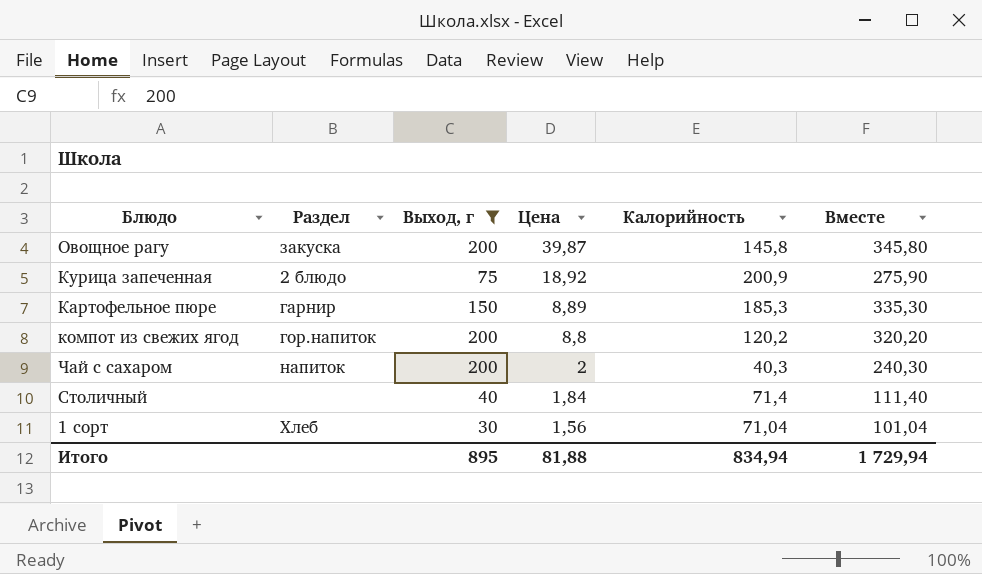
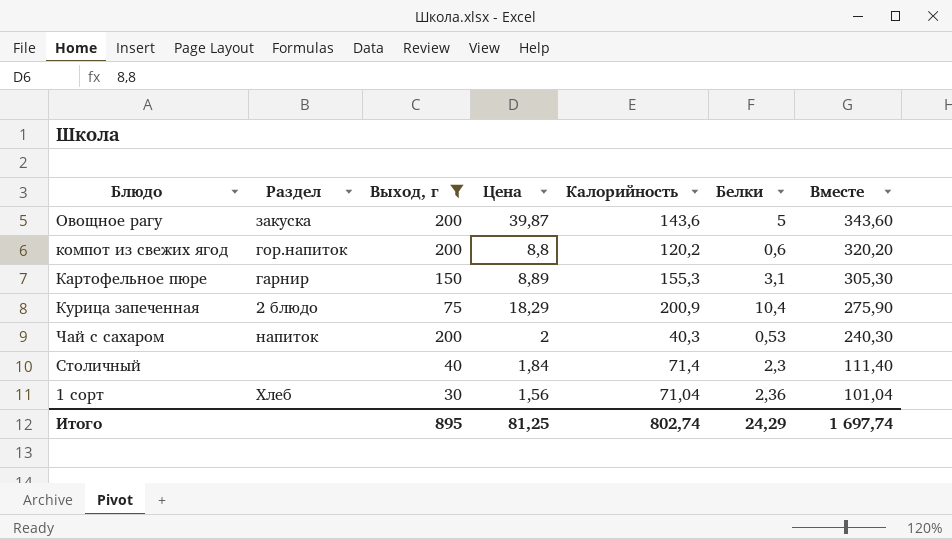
row order: Цена descending -> Вместе descending
column Белки | position: none -> 6
Овощное рагу | Калорийность: 145,8 -> 143,6
Овощное рагу | Вместе: 345,80 -> 343,60
Картофельное пюре | Калорийность: 185,3 -> 155,3
Картофельное пюре | Вместе: 335,30 -> 305,30
Курица запеченная | Цена: 18,92 -> 18,29
Итого | Цена: 81,88 -> 81,25
Итого | Калорийность: 834,94 -> 802,74
Итого | Вместе: 1 729,94 -> 1 697,74

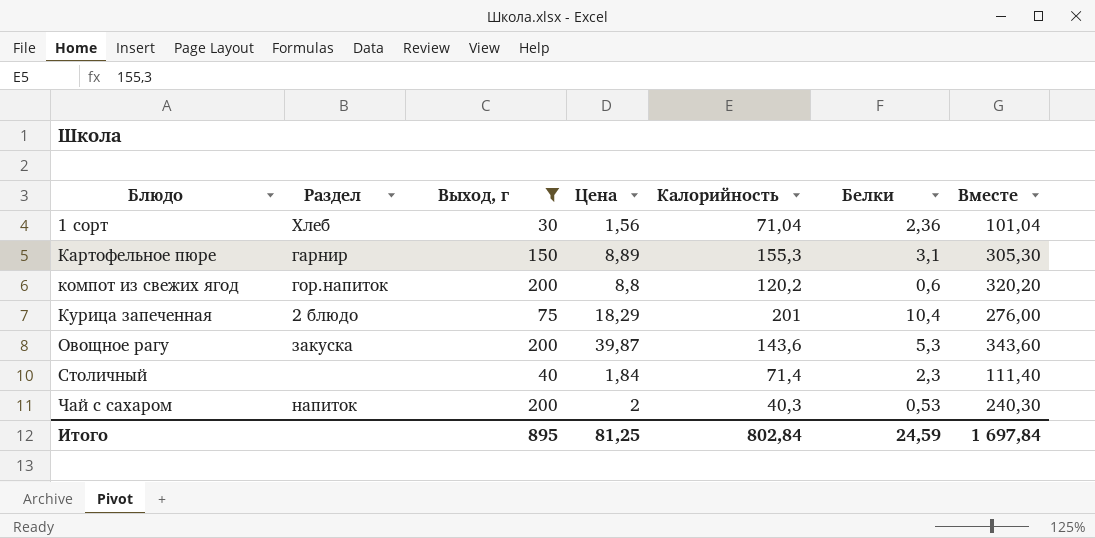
row order: Вместе descending -> Блюдо ascending
Курица запеченная | Калорийность: 200,9 -> 201
Курица запеченная | Вместе: 275,90 -> 276,00
Овощное рагу | Белки: 5 -> 5,3
Итого | Калорийность: 802,74 -> 802,84
Итого | Белки: 24,29 -> 24,59
Итого | Вместе: 1 697,74 -> 1 697,84

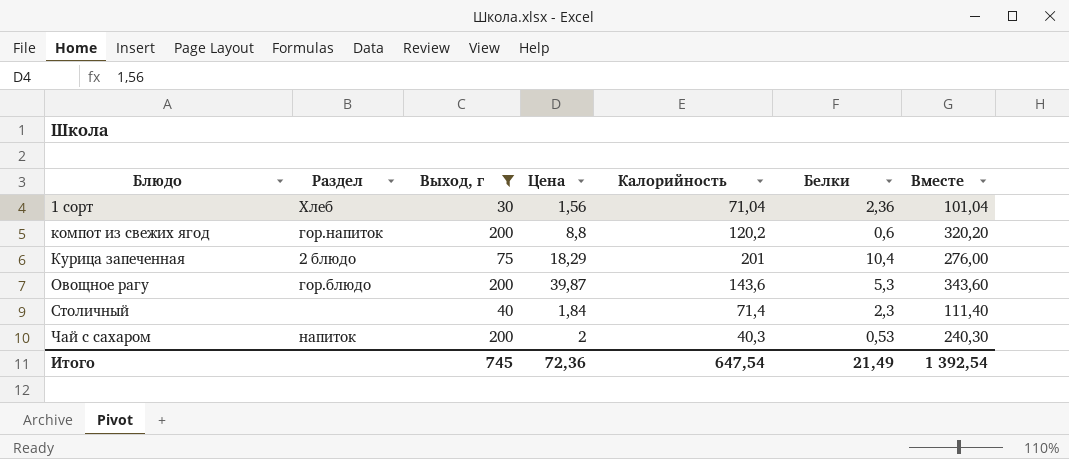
row Картофельное пюре: гарнир | 150 | 8,89 | 155,3 | 3,1 | 305,30 -> none
Овощное рагу | Раздел: закуска -> гор.блюдо
Итого | Выход, г: 895 -> 745
Итого | Цена: 81,25 -> 72,36
Итого | Калорийность: 802,84 -> 647,54
Итого | Белки: 24,59 -> 21,49
Итого | Вместе: 1 697,84 -> 1 392,54

